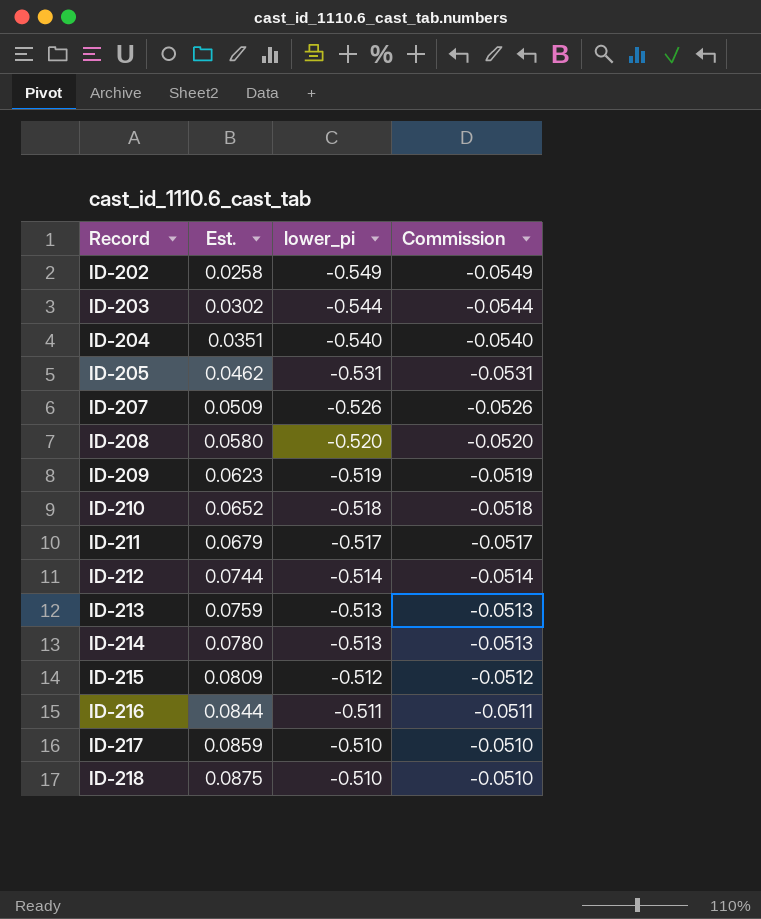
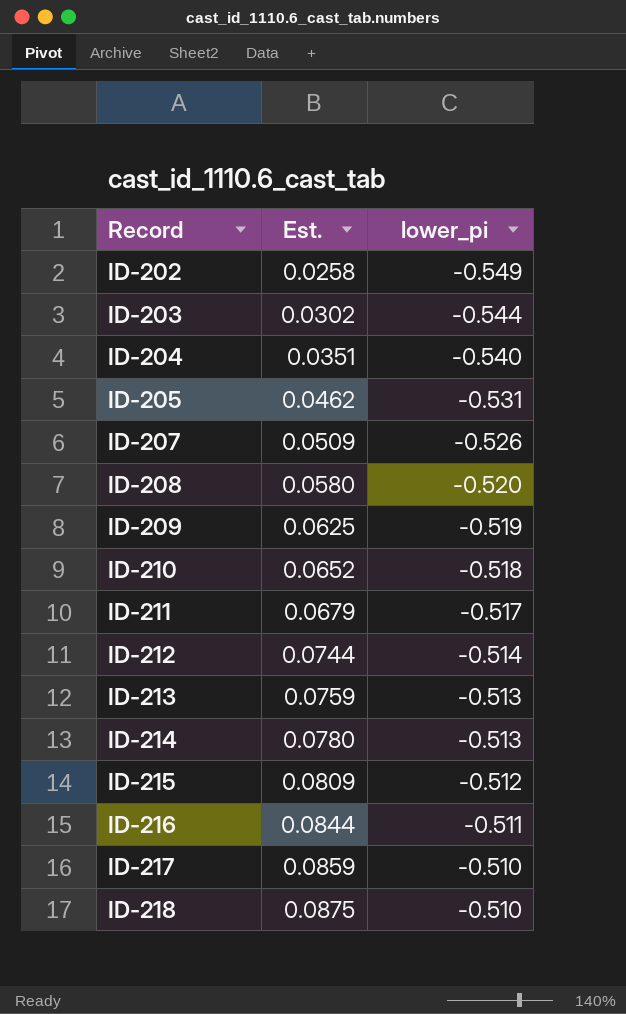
column Commission | formula: [lower_pi] * 0.1 -> none
ID-209 | Est.: 0.0623 -> 0.0625

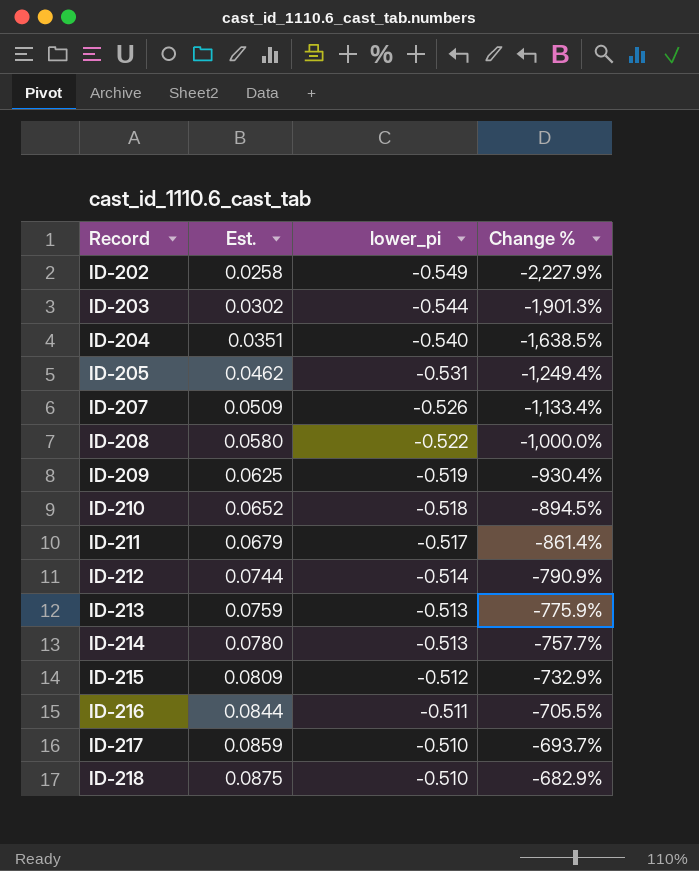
column Change % | formula: none -> ([lower_pi] - [Est.]) / [Est.]
ID-208 | lower_pi: -0.520 -> -0.522

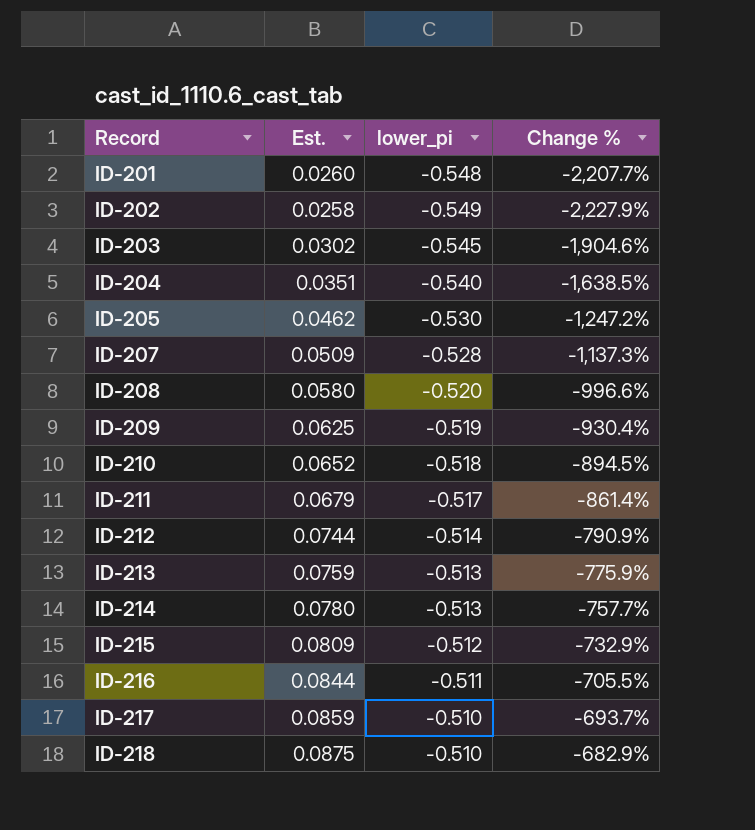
row ID-201: none -> 0.0260 | -0.548 | -2,207.7%
ID-203 | lower_pi: -0.544 -> -0.545
ID-203 | Change %: -1,901.3% -> -1,904.6%
ID-205 | lower_pi: -0.531 -> -0.530
ID-205 | Change %: -1,249.4% -> -1,247.2%
ID-207 | lower_pi: -0.526 -> -0.528
ID-207 | Change %: -1,133.4% -> -1,137.3%
ID-208 | lower_pi: -0.522 -> -0.520
ID-208 | Change %: -1,000.0% -> -996.6%

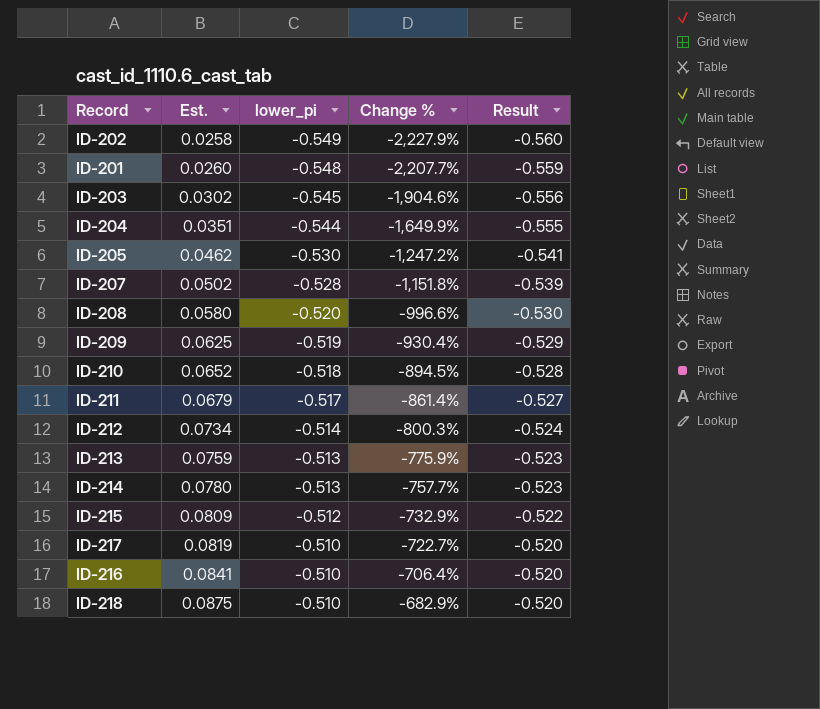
row order: Record ascending -> Est. ascending
column Result | formula: none -> [lower_pi] * 1.02
ID-204 | lower_pi: -0.540 -> -0.544
ID-204 | Change %: -1,638.5% -> -1,649.9%
ID-207 | Est.: 0.0509 -> 0.0502
ID-207 | Change %: -1,137.3% -> -1,151.8%
ID-212 | Est.: 0.0744 -> 0.0734
ID-212 | Change %: -790.9% -> -800.3%
ID-217 | Est.: 0.0859 -> 0.0819
ID-217 | Change %: -693.7% -> -722.7%
ID-216 | Est.: 0.0844 -> 0.0841
ID-216 | lower_pi: -0.511 -> -0.510
ID-216 | Change %: -705.5% -> -706.4%

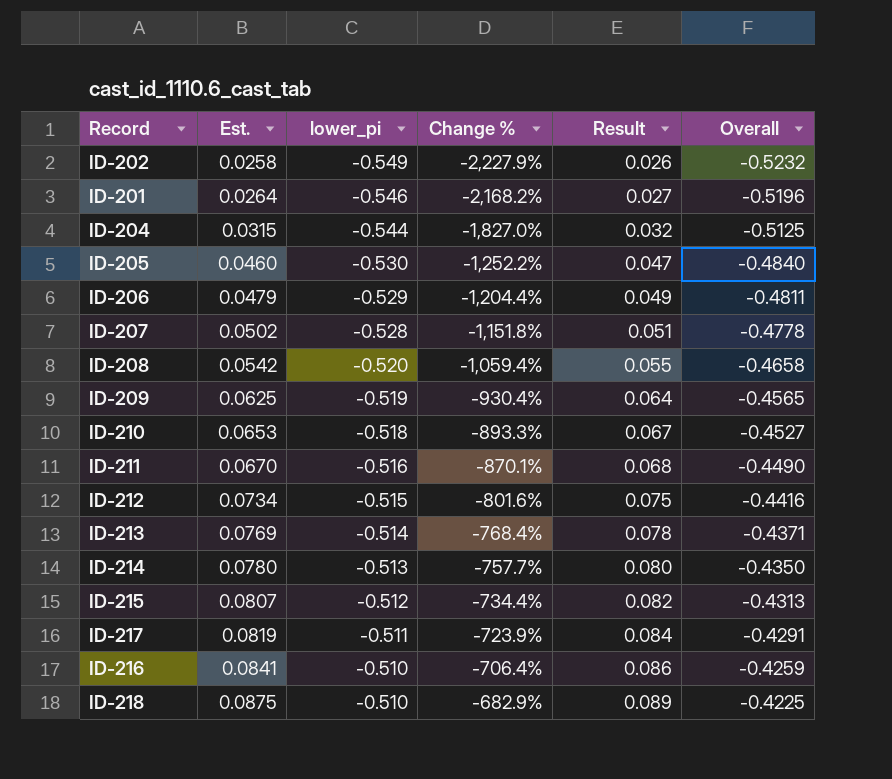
column Result | formula: [lower_pi] * 1.02 -> [Est.] * 1.02
column Overall | formula: none -> [Est.] + [lower_pi]
row ID-203: 0.0302 | -0.545 | -1,904.6% | -0.556 -> none
ID-201 | Est.: 0.0260 -> 0.0264
ID-201 | lower_pi: -0.548 -> -0.546
ID-201 | Change %: -2,207.7% -> -2,168.2%
ID-204 | Est.: 0.0351 -> 0.0315
ID-204 | Change %: -1,649.9% -> -1,827.0%
ID-205 | Est.: 0.0462 -> 0.0460
ID-205 | Change %: -1,247.2% -> -1,252.2%
row ID-206: none -> 0.0479 | -0.529 | -1,204.4% | 0.049 | -0.4811
ID-208 | Est.: 0.0580 -> 0.0542
ID-208 | Change %: -996.6% -> -1,059.4%
ID-210 | Est.: 0.0652 -> 0.0653
ID-210 | Change %: -894.5% -> -893.3%
ID-211 | Est.: 0.0679 -> 0.0670
ID-211 | lower_pi: -0.517 -> -0.516
ID-211 | Change %: -861.4% -> -870.1%
ID-212 | lower_pi: -0.514 -> -0.515
ID-212 | Change %: -800.3% -> -801.6%
ID-213 | Est.: 0.0759 -> 0.0769
ID-213 | lower_pi: -0.513 -> -0.514
ID-213 | Change %: -775.9% -> -768.4%
ID-215 | Est.: 0.0809 -> 0.0807
ID-215 | Change %: -732.9% -> -734.4%
ID-217 | lower_pi: -0.510 -> -0.511
ID-217 | Change %: -722.7% -> -723.9%

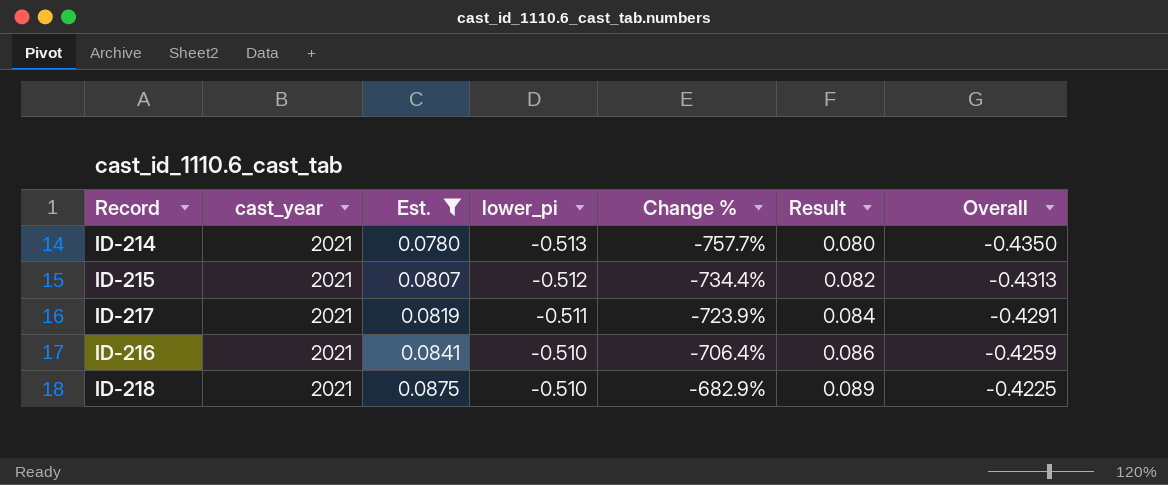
filter: none -> Est. >= 0.0780
column cast_year | position: none -> 2

